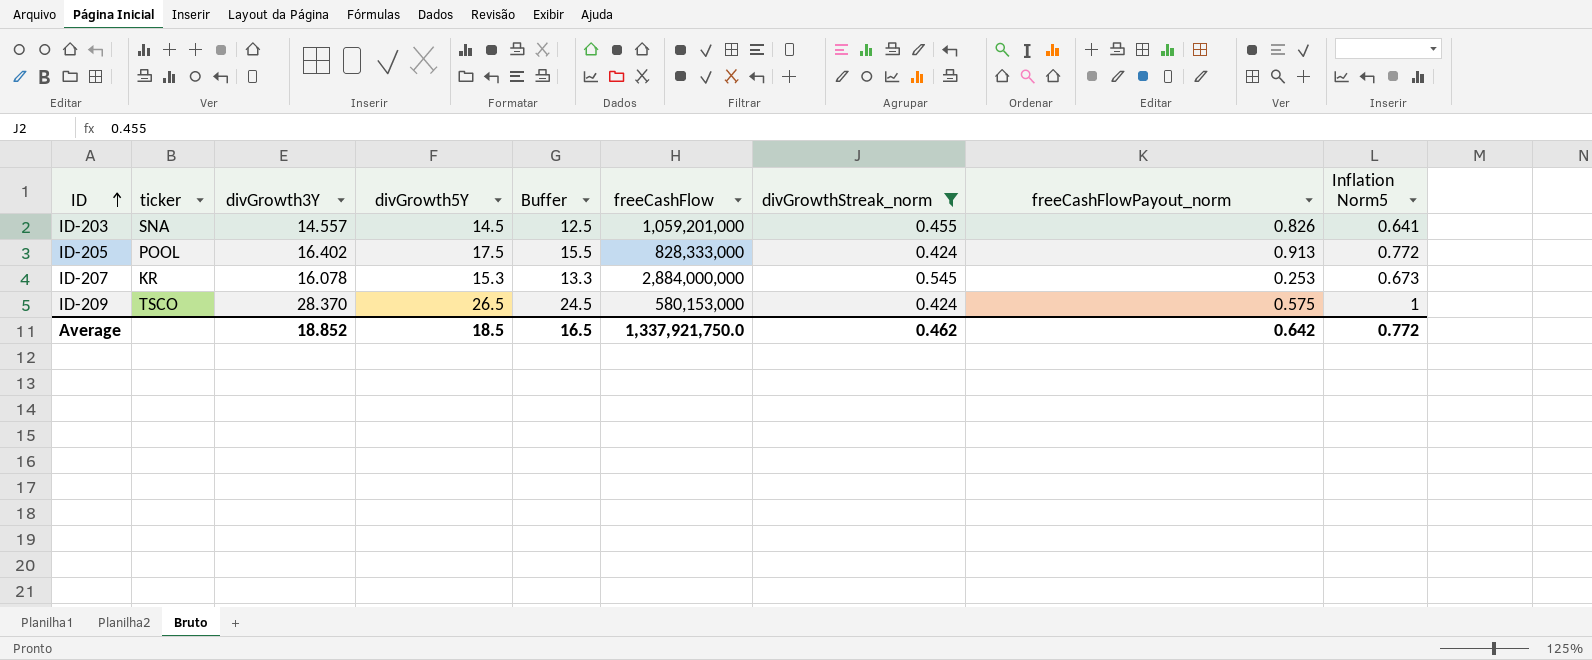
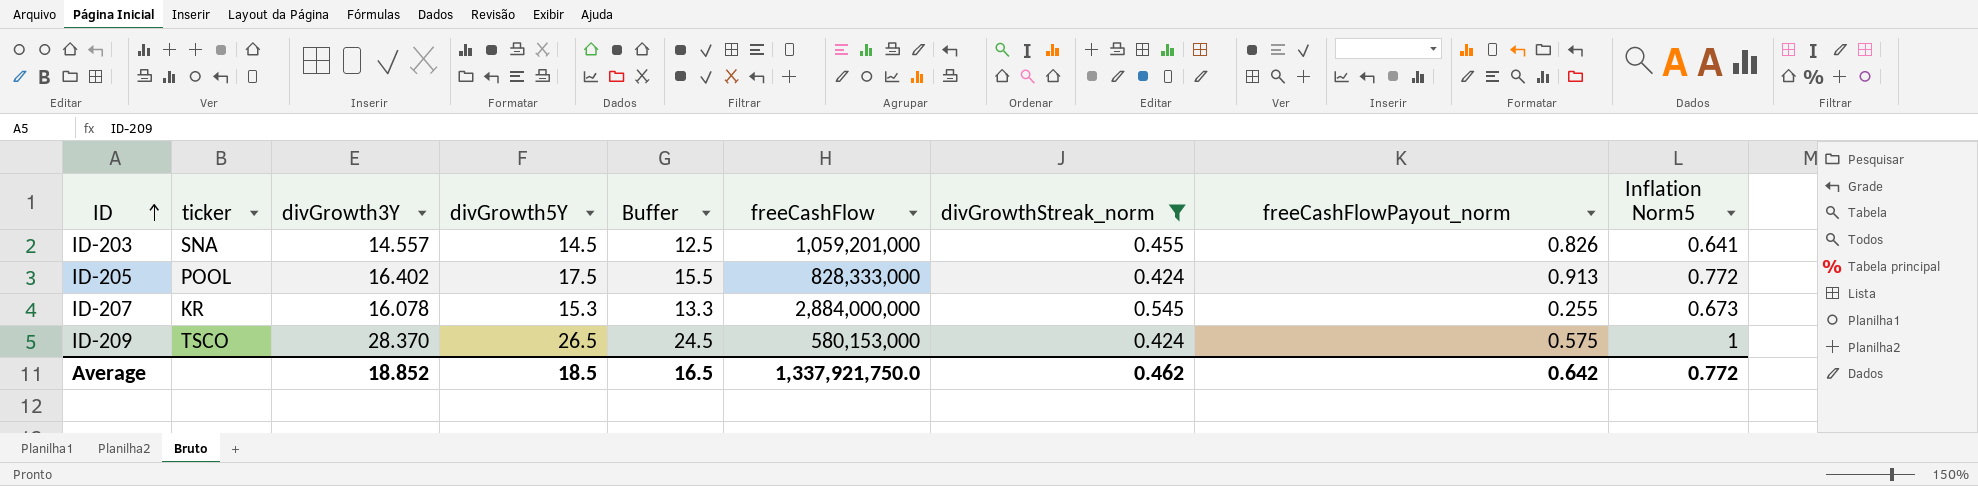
ID-207 | freeCashFlowPayout_norm: 0.253 -> 0.255

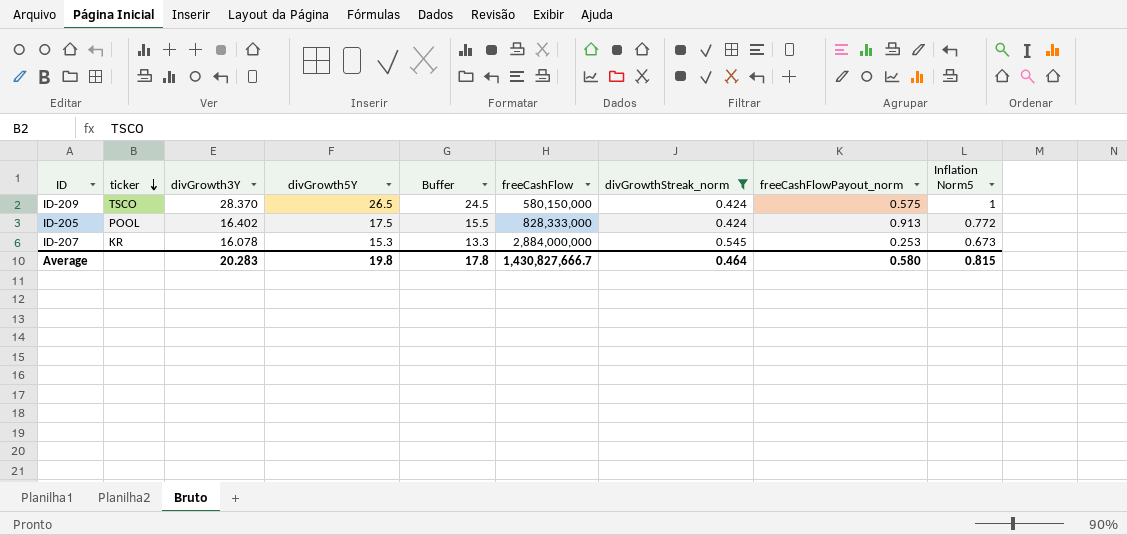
row order: ID ascending -> ticker descending
row ID-203: SNA | 14.557 | 14.5 | 12.5 | 1,059,201,000 | 0.455 | 0.826 | 0.641 -> none
ID-209 | freeCashFlow: 580,153,000 -> 580,150,000
ID-207 | freeCashFlowPayout_norm: 0.255 -> 0.253
Average | divGrowth3Y: 18.852 -> 20.283
Average | divGrowth5Y: 18.5 -> 19.8
Average | Buffer: 16.5 -> 17.8
Average | freeCashFlow: 1,337,921,750.0 -> 1,430,827,666.7
Average | divGrowthStreak_norm: 0.462 -> 0.464
Average | freeCashFlowPayout_norm: 0.642 -> 0.580
Average | Inflation Norm5: 0.772 -> 0.815

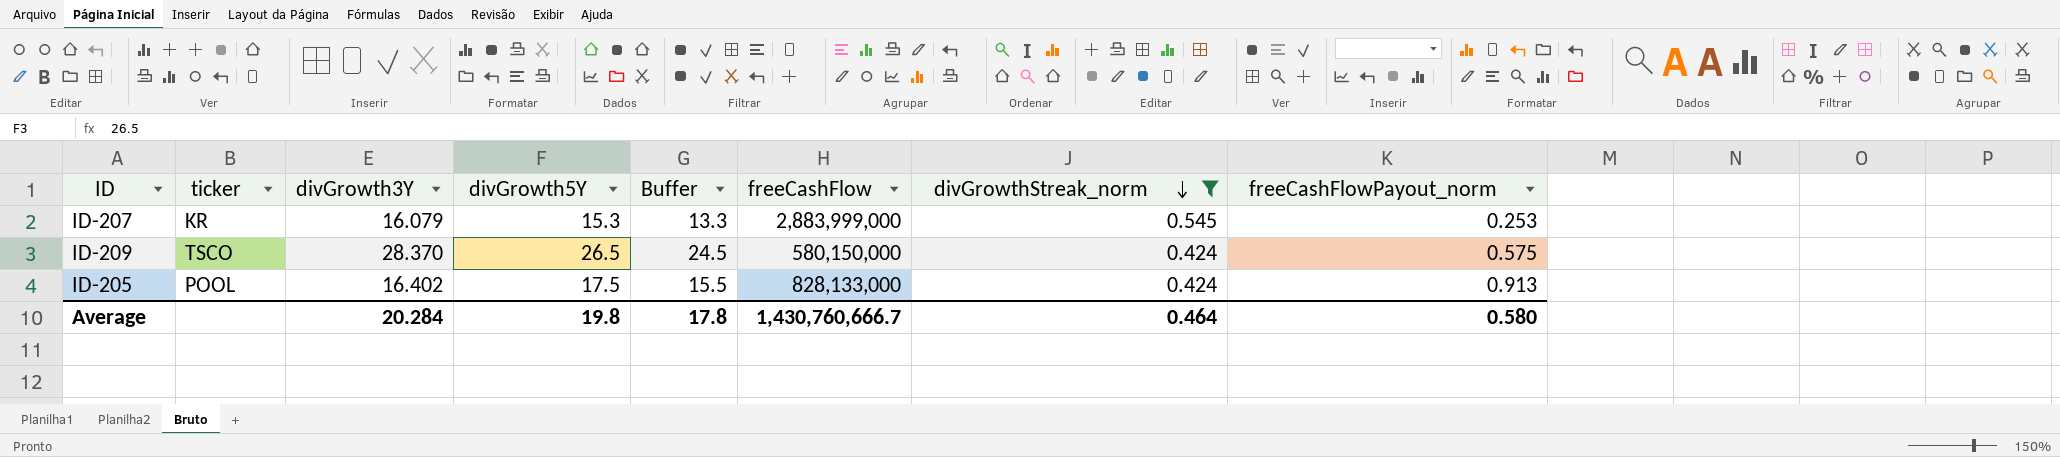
row order: ticker descending -> divGrowthStreak_norm descending
column Inflation Norm5 | position: 9 -> none
ID-207 | divGrowth3Y: 16.078 -> 16.079
ID-207 | freeCashFlow: 2,884,000,000 -> 2,883,999,000
ID-205 | freeCashFlow: 828,333,000 -> 828,133,000
Average | divGrowth3Y: 20.283 -> 20.284
Average | freeCashFlow: 1,430,827,666.7 -> 1,430,760,666.7

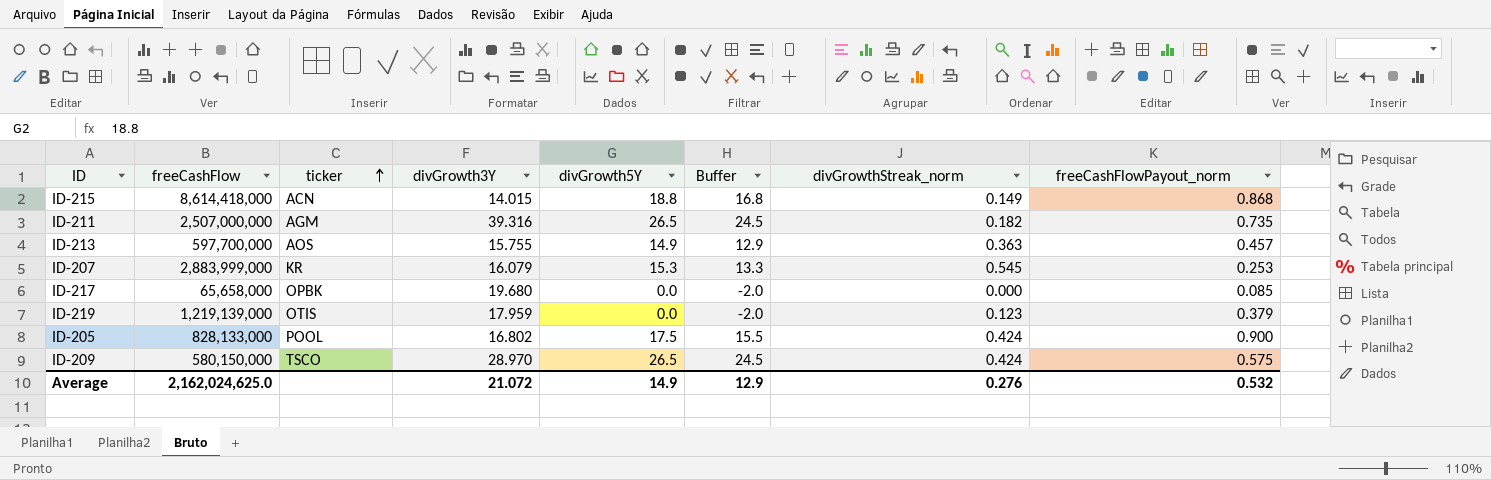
filter: divGrowthStreak_norm >= 0.424 -> none
row order: divGrowthStreak_norm descending -> ticker ascending
column freeCashFlow | position: 6 -> 2
ID-205 | divGrowth3Y: 16.402 -> 16.802
ID-205 | freeCashFlowPayout_norm: 0.913 -> 0.900
ID-209 | divGrowth3Y: 28.370 -> 28.970
Average | freeCashFlow: 1,430,760,666.7 -> 2,162,024,625.0
Average | divGrowth3Y: 20.284 -> 21.072
Average | divGrowth5Y: 19.8 -> 14.9
Average | Buffer: 17.8 -> 12.9
Average | divGrowthStreak_norm: 0.464 -> 0.276
Average | freeCashFlowPayout_norm: 0.580 -> 0.532

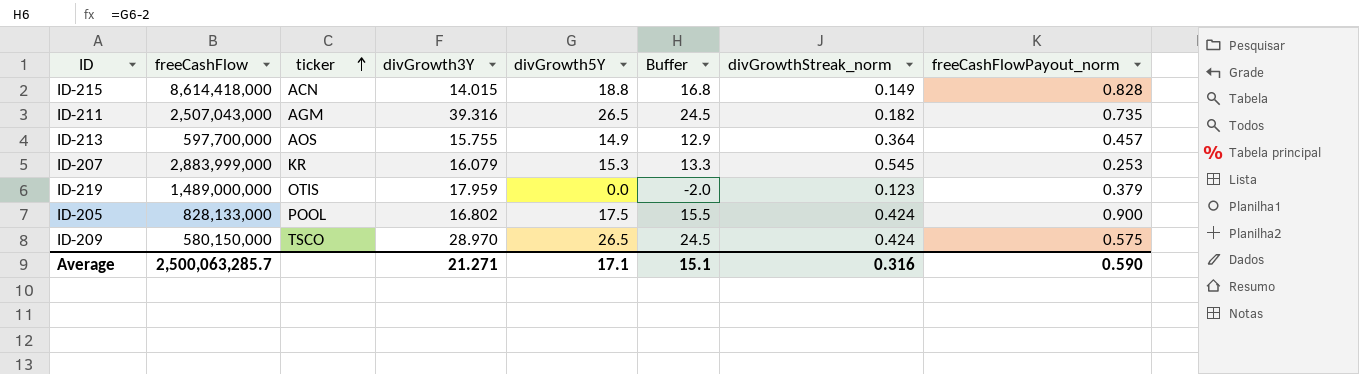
row ID-217: 65,658,000 | OPBK | 19.680 | 0.0 | -2.0 | 0.000 | 0.085 -> none
ID-215 | freeCashFlowPayout_norm: 0.868 -> 0.828
ID-211 | freeCashFlow: 2,507,000,000 -> 2,507,043,000
ID-213 | divGrowthStreak_norm: 0.363 -> 0.364
ID-219 | freeCashFlow: 1,219,139,000 -> 1,489,000,000
Average | freeCashFlow: 2,162,024,625.0 -> 2,500,063,285.7
Average | divGrowth3Y: 21.072 -> 21.271
Average | divGrowth5Y: 14.9 -> 17.1
Average | Buffer: 12.9 -> 15.1
Average | divGrowthStreak_norm: 0.276 -> 0.316
Average | freeCashFlowPayout_norm: 0.532 -> 0.590

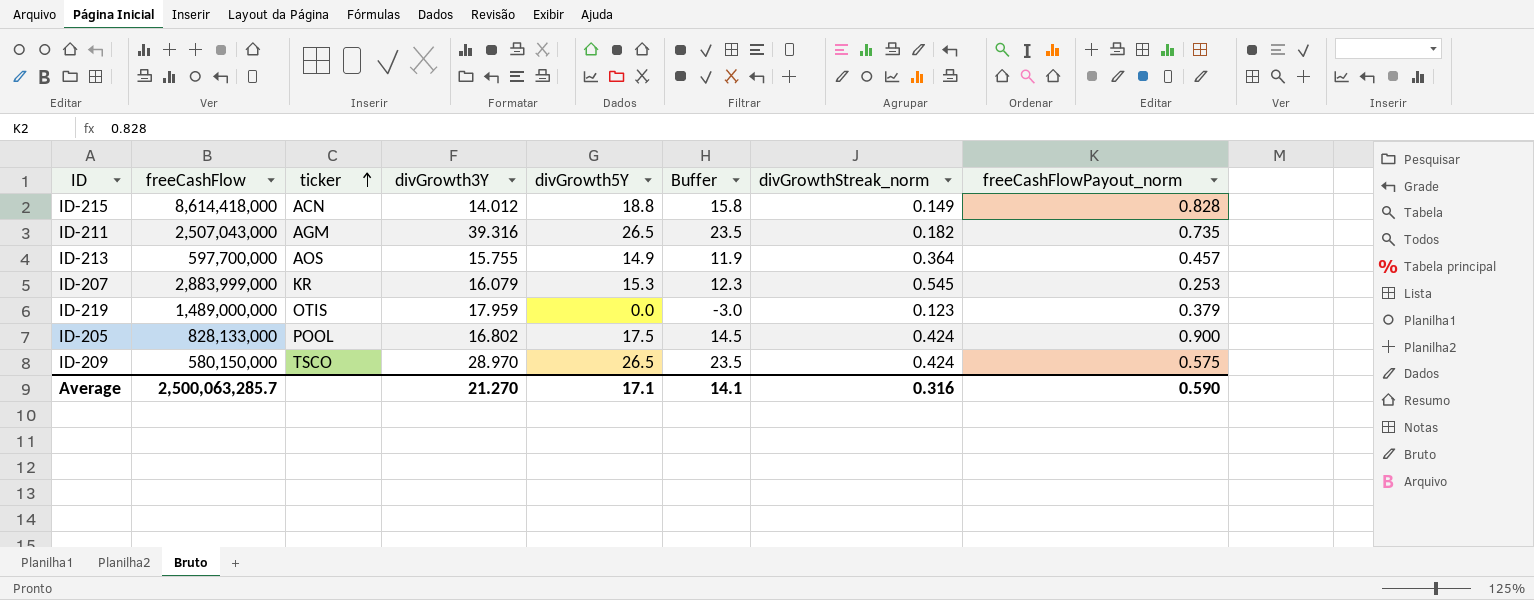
column Buffer | formula: [divGrowth5Y] - 2 -> [divGrowth5Y] - 3
ID-215 | divGrowth3Y: 14.015 -> 14.012
Average | divGrowth3Y: 21.271 -> 21.270
Average | Buffer: 15.1 -> 14.1

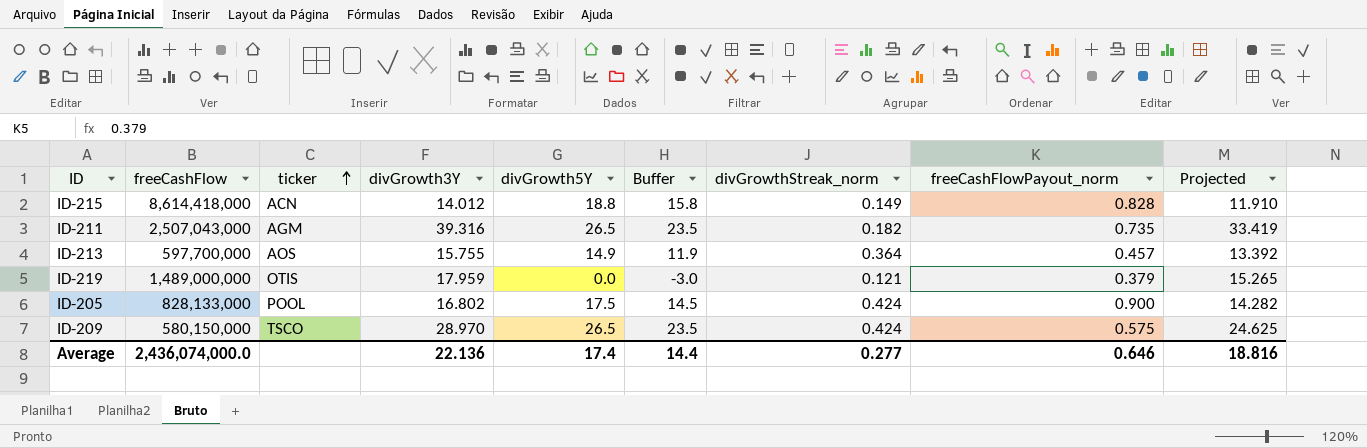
column Projected | formula: none -> [divGrowth3Y] * 0.85
row ID-207: 2,883,999,000 | KR | 16.079 | 15.3 | 12.3 | 0.545 | 0.253 -> none
ID-219 | divGrowthStreak_norm: 0.123 -> 0.121
Average | freeCashFlow: 2,500,063,285.7 -> 2,436,074,000.0
Average | divGrowth3Y: 21.270 -> 22.136
Average | divGrowth5Y: 17.1 -> 17.4
Average | Buffer: 14.1 -> 14.4
Average | divGrowthStreak_norm: 0.316 -> 0.277
Average | freeCashFlowPayout_norm: 0.590 -> 0.646

